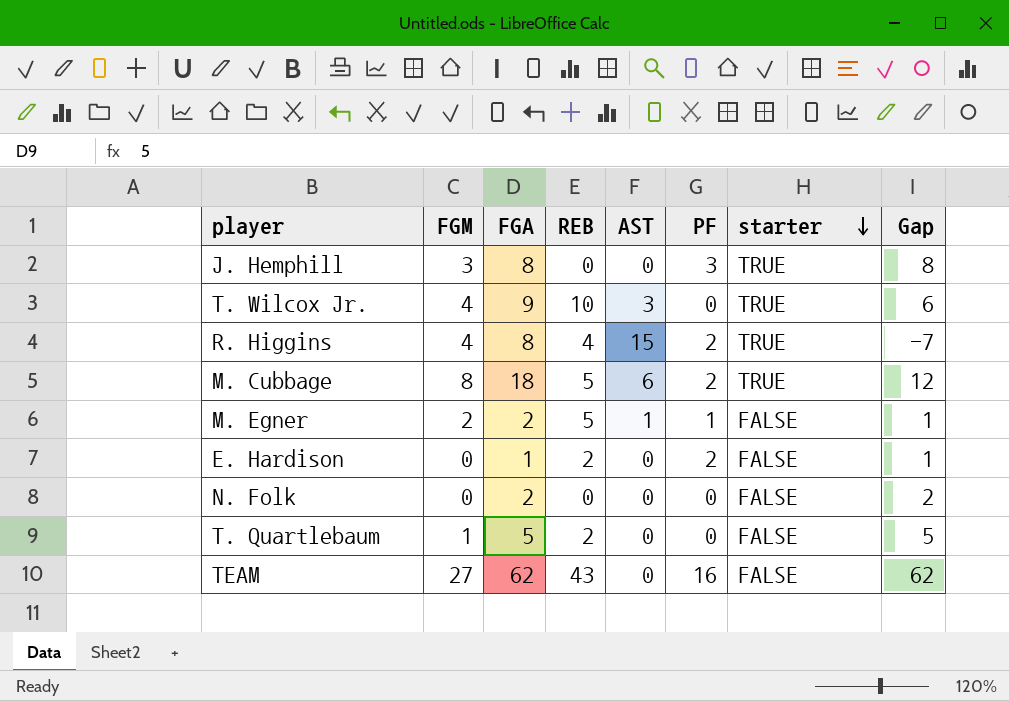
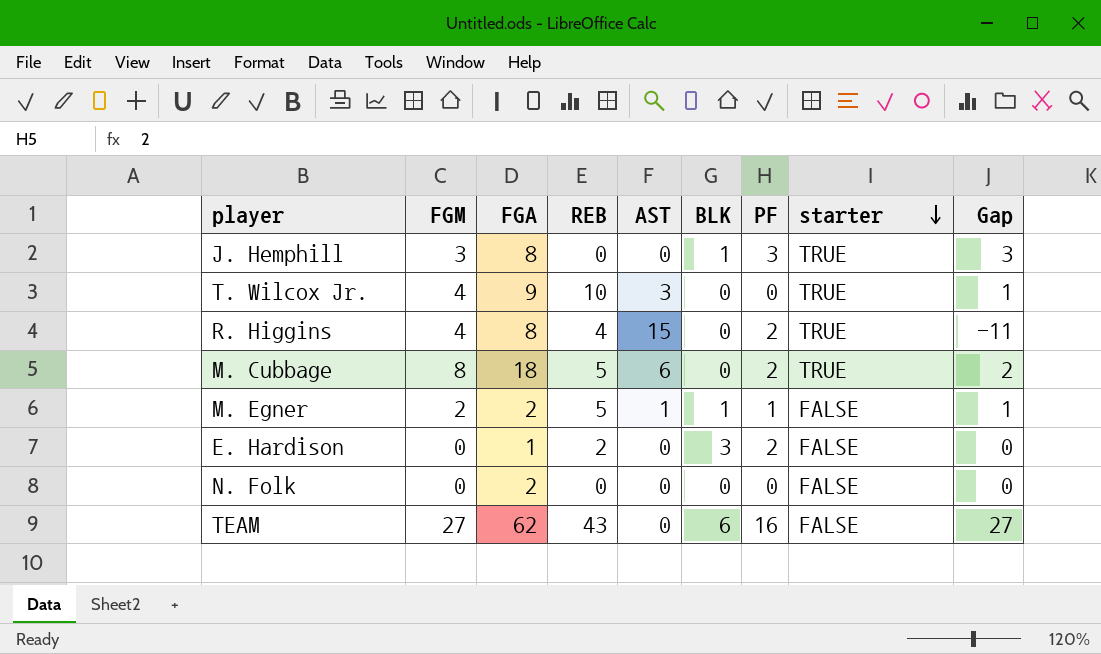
column BLK | position: none -> 6
column Gap | formula: [FGA] - [AST] -> [FGM] - [AST]
row T. Quartlebaum: 1 | 5 | 2 | 0 | 0 | FALSE | 5 -> none

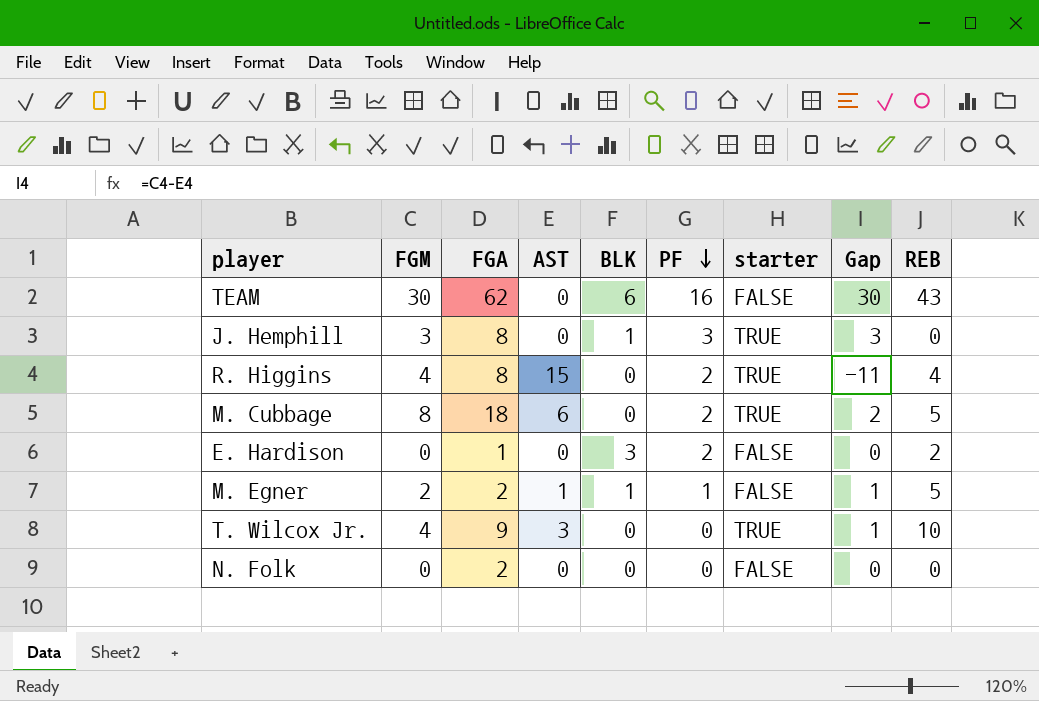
row order: starter descending -> PF descending
column REB | position: 4 -> 9
TEAM | FGM: 27 -> 30
TEAM | Gap: 27 -> 30

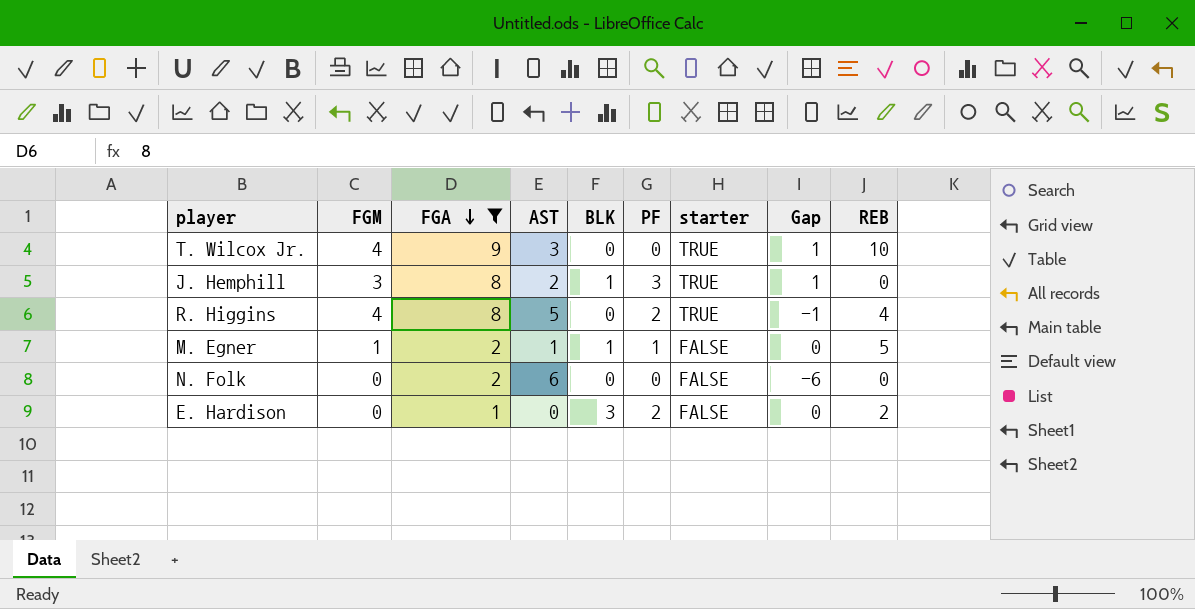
filter: none -> FGA <= 9
row order: PF descending -> FGA descending
J. Hemphill | AST: 0 -> 2
J. Hemphill | Gap: 3 -> 1
R. Higgins | AST: 15 -> 5
R. Higgins | Gap: -11 -> -1
M. Egner | FGM: 2 -> 1
M. Egner | Gap: 1 -> 0
N. Folk | AST: 0 -> 6
N. Folk | Gap: 0 -> -6

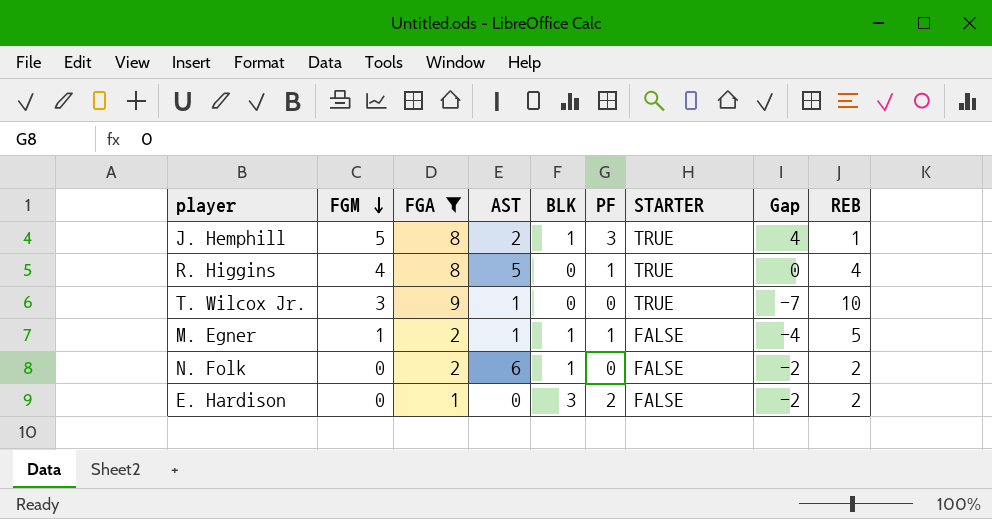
row order: FGA descending -> FGM descending
column name: starter -> STARTER
column Gap | formula: [FGM] - [AST] -> [FGM] - [REB]
J. Hemphill | FGM: 3 -> 5
J. Hemphill | REB: 0 -> 1
R. Higgins | PF: 2 -> 1
T. Wilcox Jr. | FGM: 4 -> 3
T. Wilcox Jr. | AST: 3 -> 1
N. Folk | BLK: 0 -> 1
N. Folk | REB: 0 -> 2

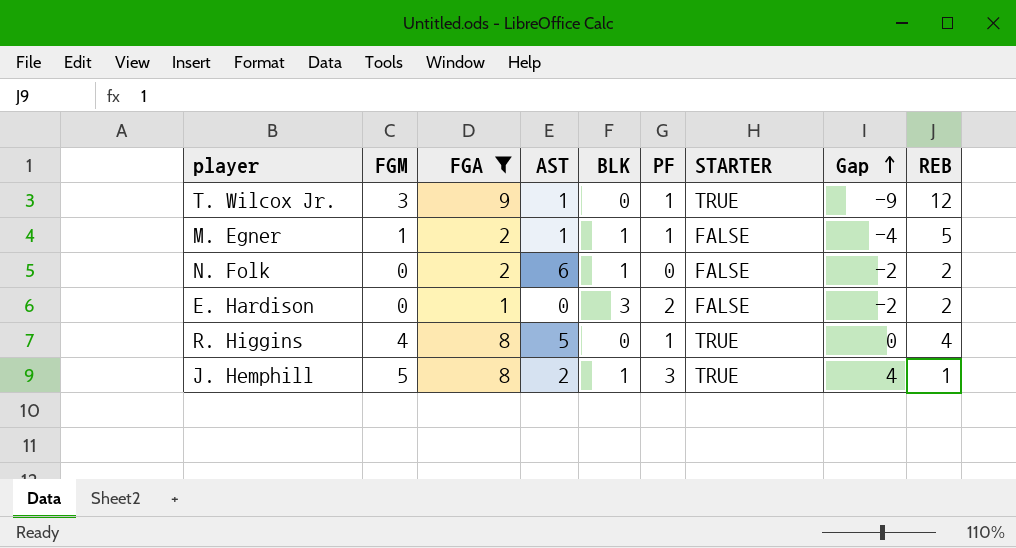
row order: FGM descending -> Gap ascending
T. Wilcox Jr. | PF: 0 -> 1
T. Wilcox Jr. | Gap: -7 -> -9
T. Wilcox Jr. | REB: 10 -> 12

